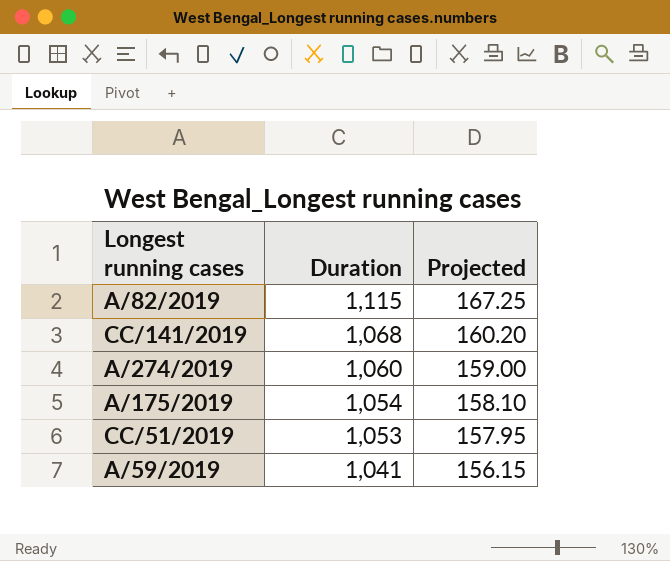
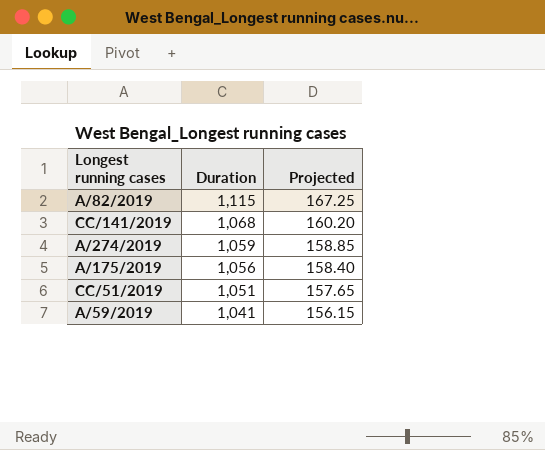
A/274/2019 | Duration: 1,060 -> 1,059
A/274/2019 | Projected: 159.00 -> 158.85
A/175/2019 | Duration: 1,054 -> 1,056
A/175/2019 | Projected: 158.10 -> 158.40
CC/51/2019 | Duration: 1,053 -> 1,051
CC/51/2019 | Projected: 157.95 -> 157.65

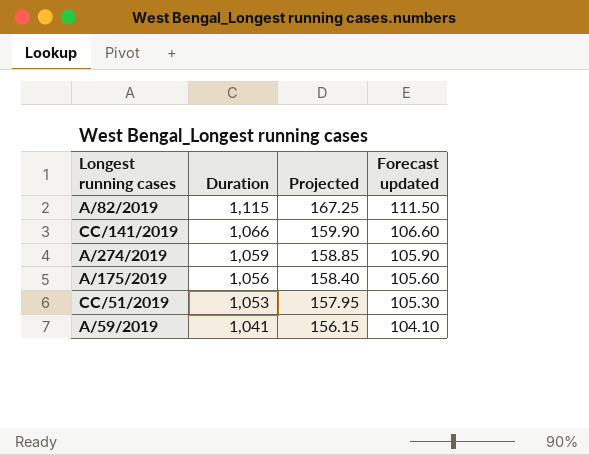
column Forecast updated | formula: none -> [Duration] * 0.1
CC/141/2019 | Duration: 1,068 -> 1,066
CC/141/2019 | Projected: 160.20 -> 159.90
CC/51/2019 | Duration: 1,051 -> 1,053
CC/51/2019 | Projected: 157.65 -> 157.95

